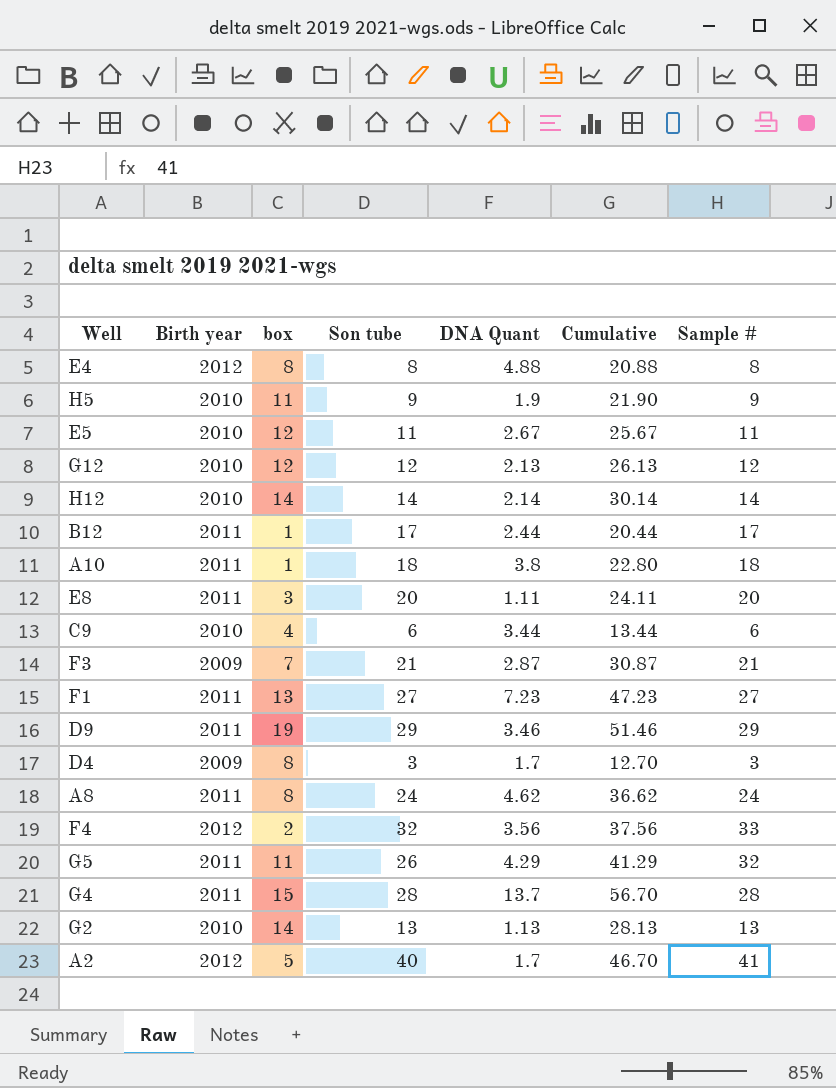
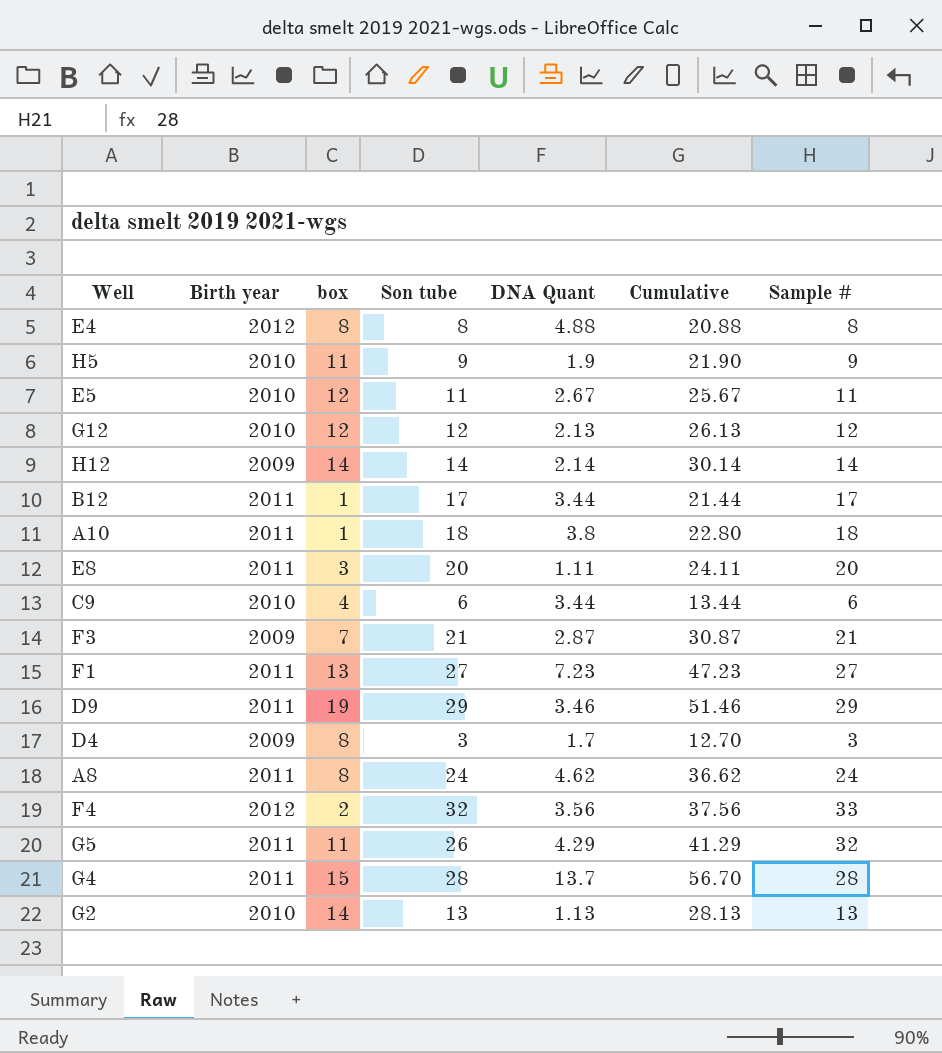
row A2: 2012 | 5 | 40 | 1.7 | 46.70 | 41 -> none
H12 | Birth year: 2010 -> 2009
B12 | DNA Quant: 2.44 -> 3.44
B12 | Cumulative: 20.44 -> 21.44

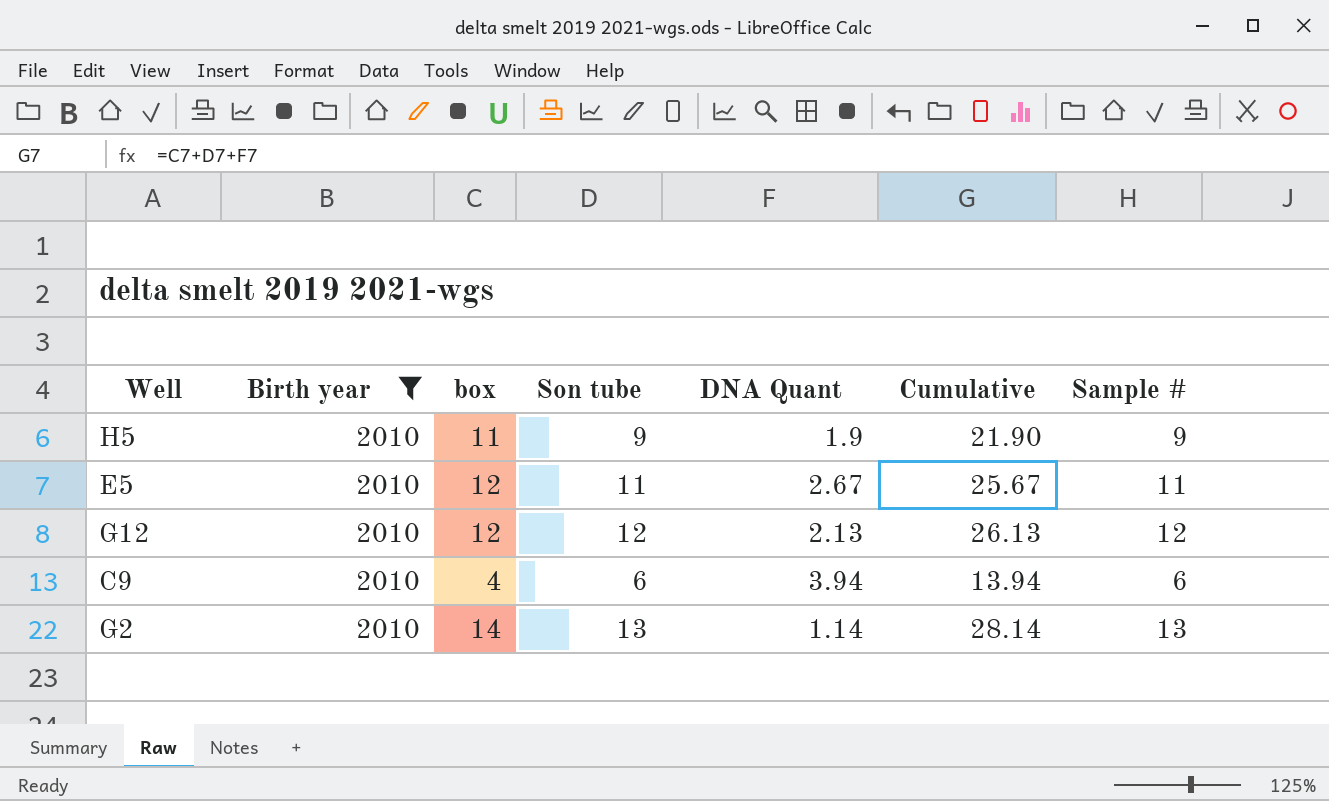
filter: none -> Birth year = 2010
C9 | DNA Quant: 3.44 -> 3.94
C9 | Cumulative: 13.44 -> 13.94
G2 | DNA Quant: 1.13 -> 1.14
G2 | Cumulative: 28.13 -> 28.14

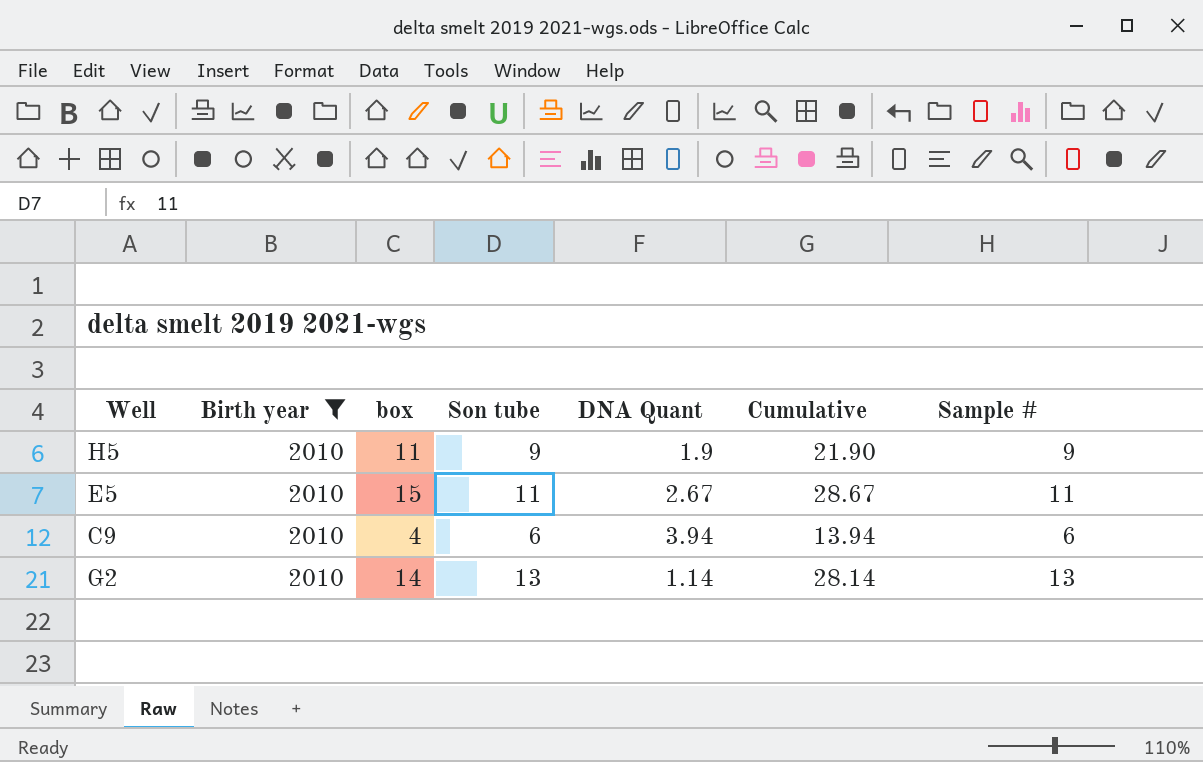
row G12: 2010 | 12 | 12 | 2.13 | 26.13 | 12 -> none
E5 | box: 12 -> 15
E5 | Cumulative: 25.67 -> 28.67

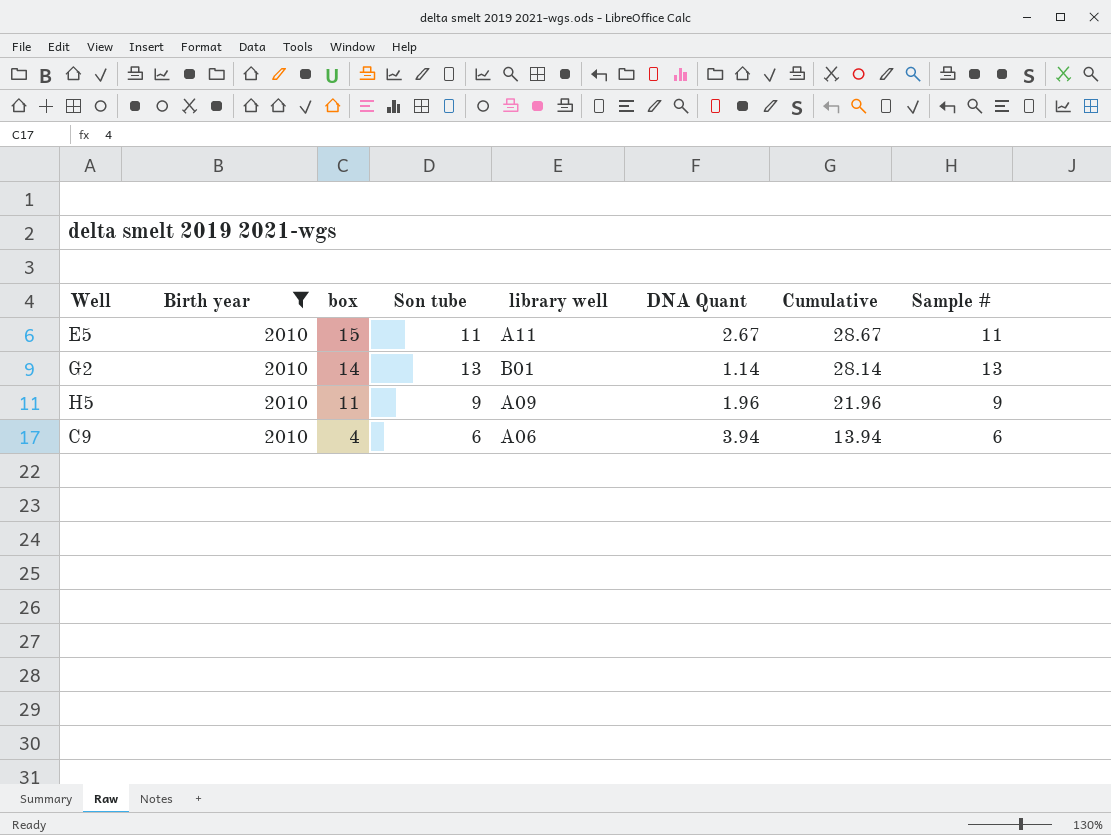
row order: none -> box descending
column library well | position: none -> 5
H5 | DNA Quant: 1.9 -> 1.96
H5 | Cumulative: 21.90 -> 21.96

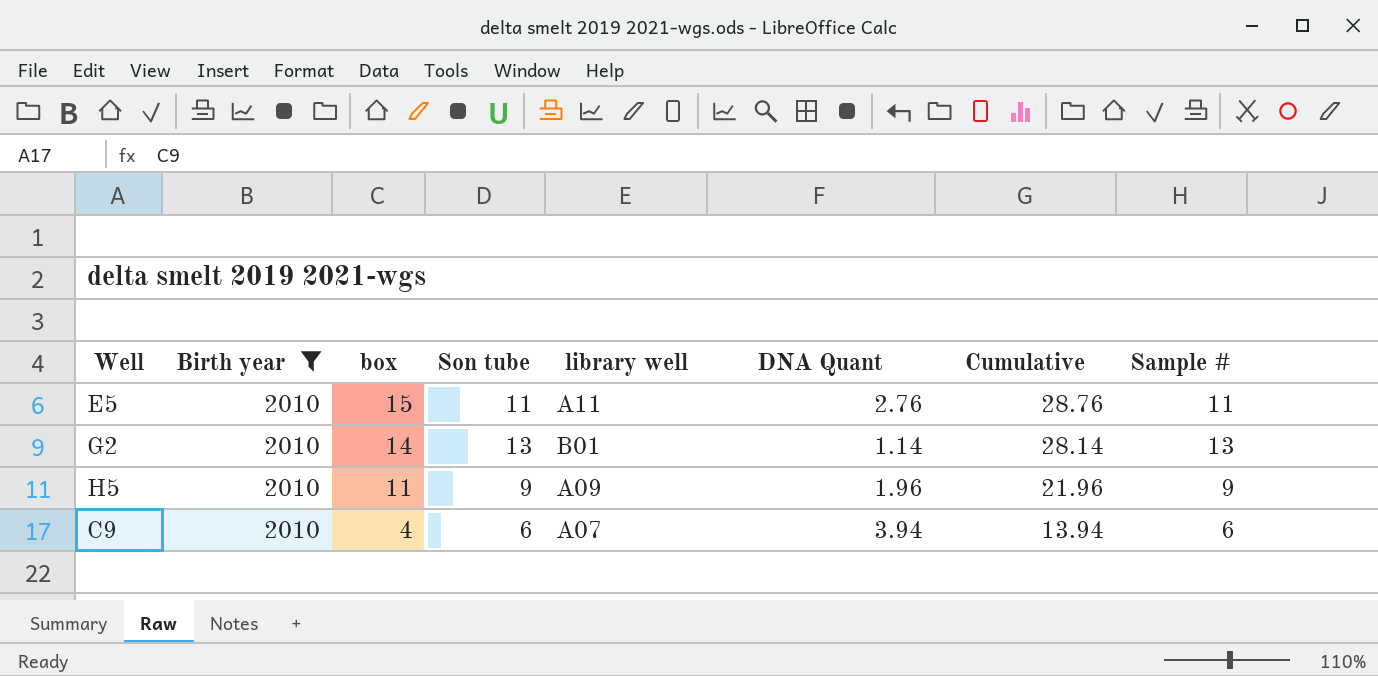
E5 | DNA Quant: 2.67 -> 2.76
E5 | Cumulative: 28.67 -> 28.76
C9 | library well: A06 -> A07

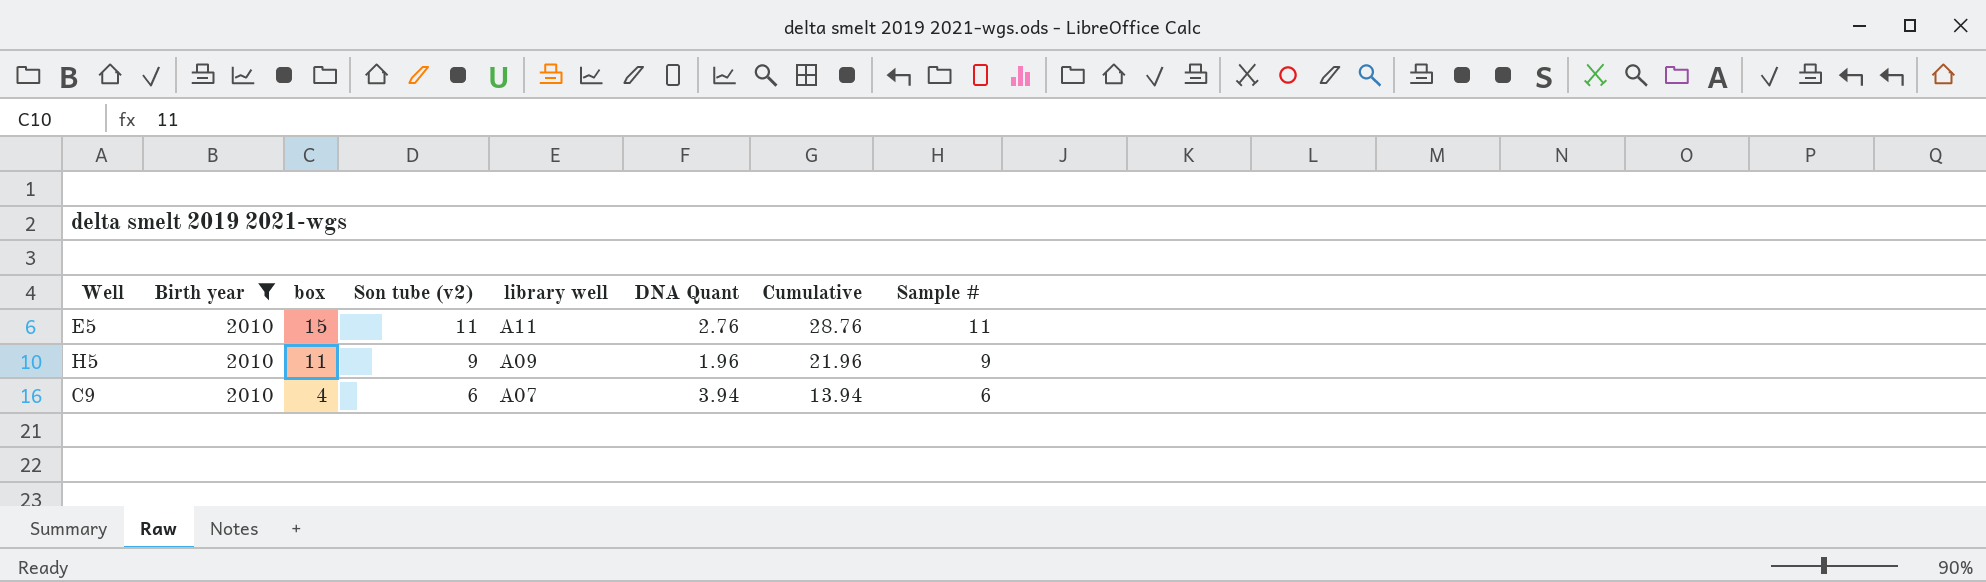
column name: Son tube -> Son tube (v2)
row G2: 2010 | 14 | 13 | B01 | 1.14 | 28.14 | 13 -> none

